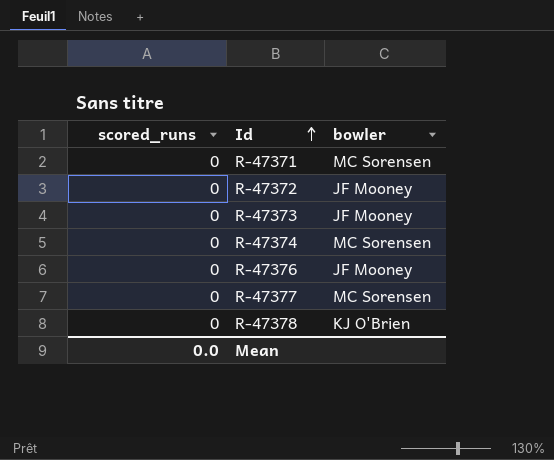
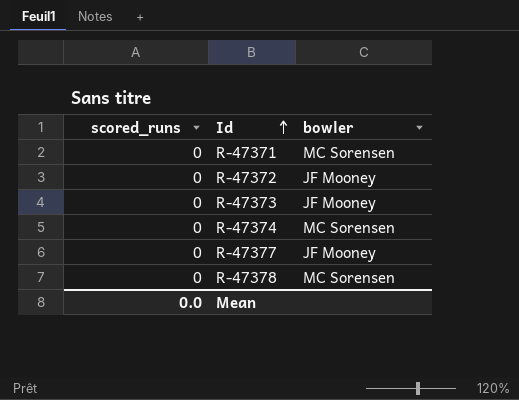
row R-47376: 0 | JF Mooney -> none
R-47377 | bowler: MC Sorensen -> JF Mooney
R-47378 | bowler: KJ O'Brien -> MC Sorensen

